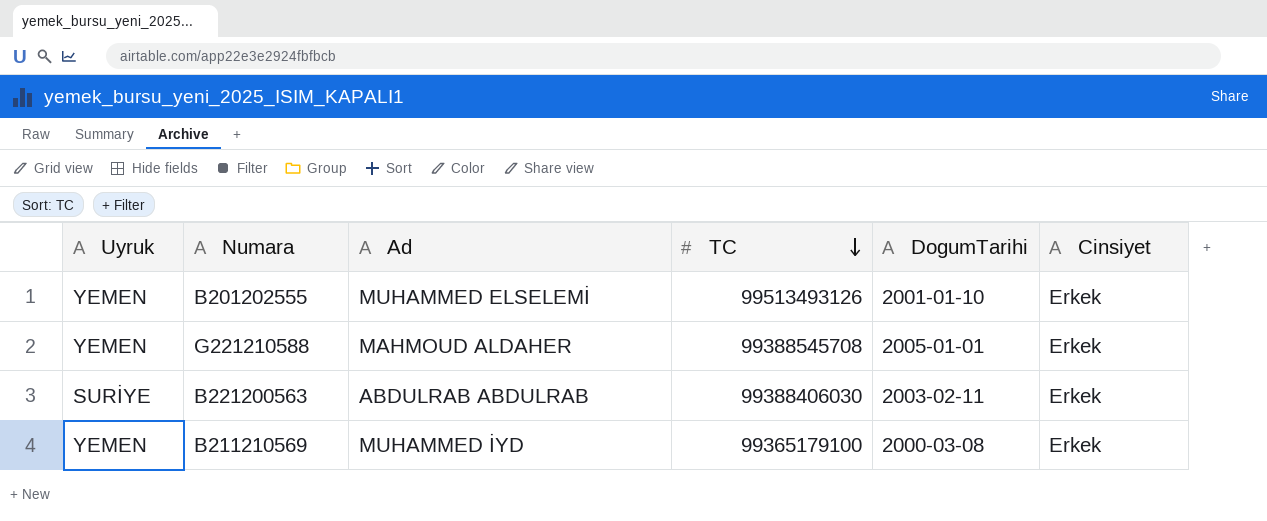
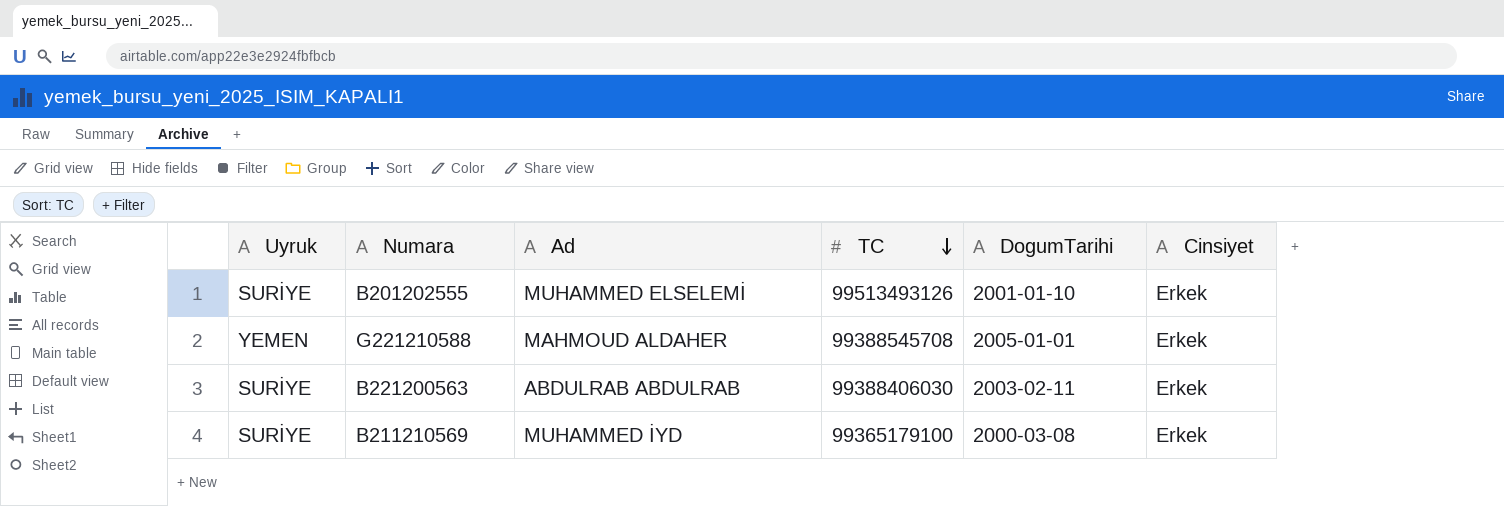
B201202555 | Uyruk: YEMEN -> SURİYE
B211210569 | Uyruk: YEMEN -> SURİYE

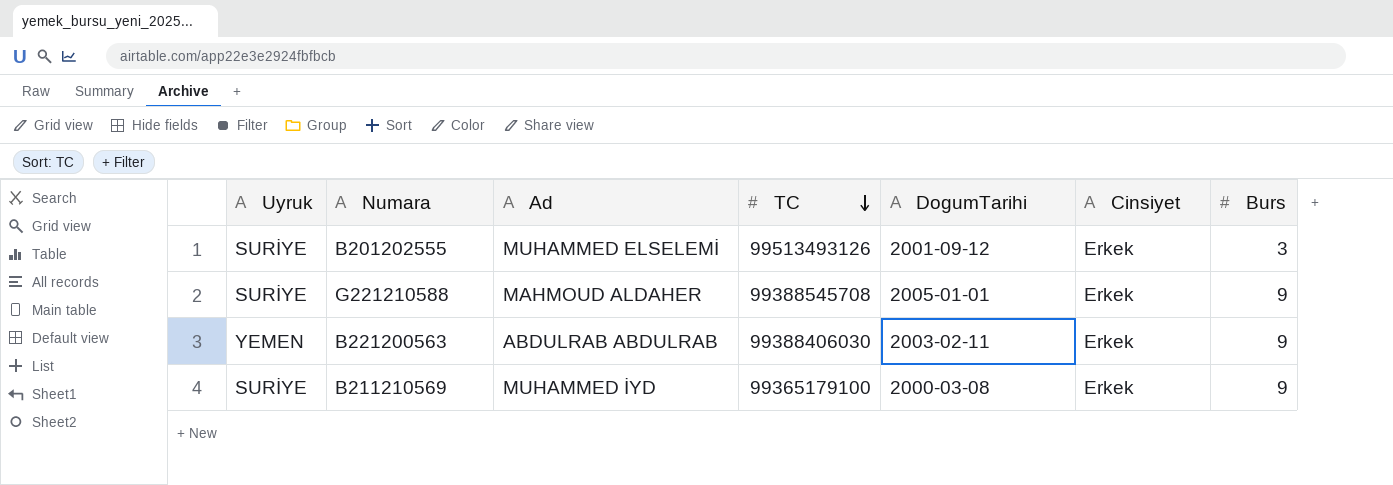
column Burs | position: none -> 7
B201202555 | DogumTarihi: 2001-01-10 -> 2001-09-12
G221210588 | Uyruk: YEMEN -> SURİYE
B221200563 | Uyruk: SURİYE -> YEMEN

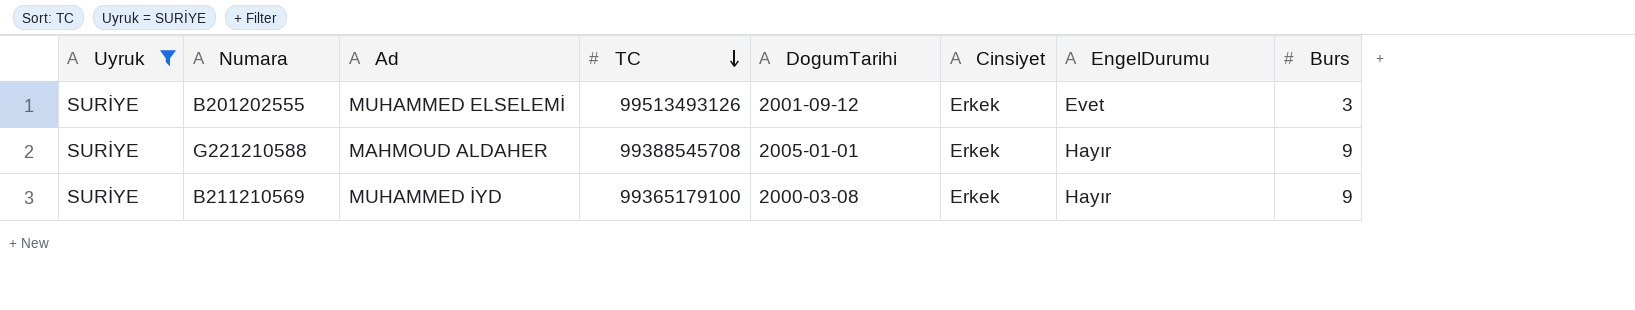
filter: none -> Uyruk = SURİYE
column EngelDurumu | position: none -> 7

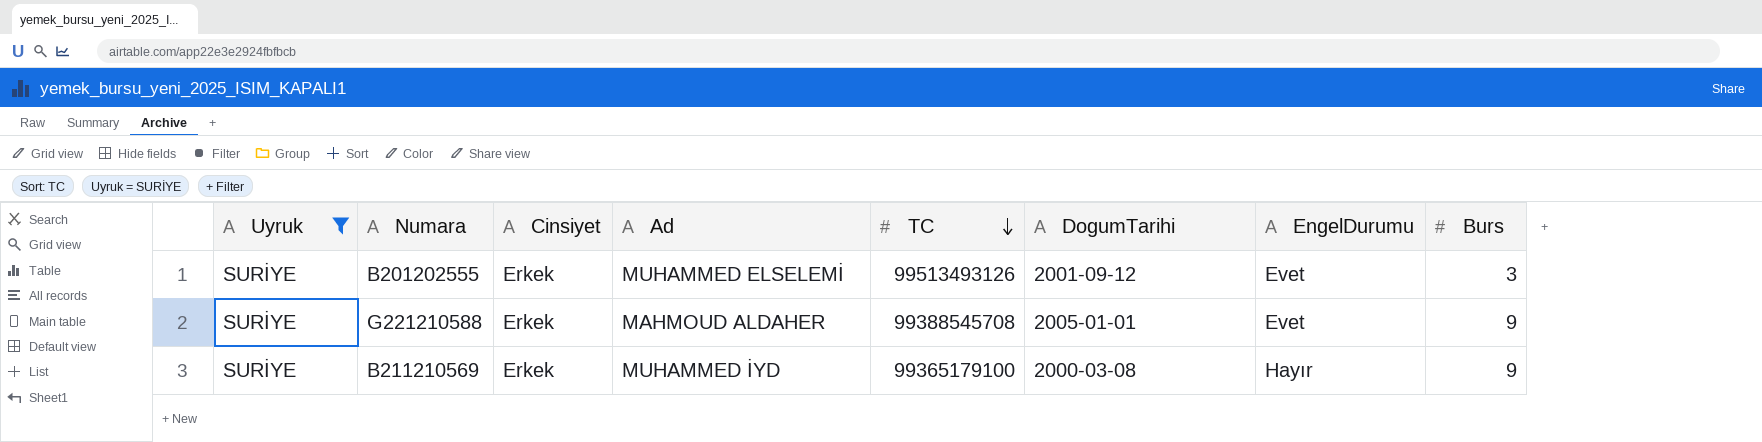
column Cinsiyet | position: 6 -> 3
G221210588 | EngelDurumu: Hayır -> Evet

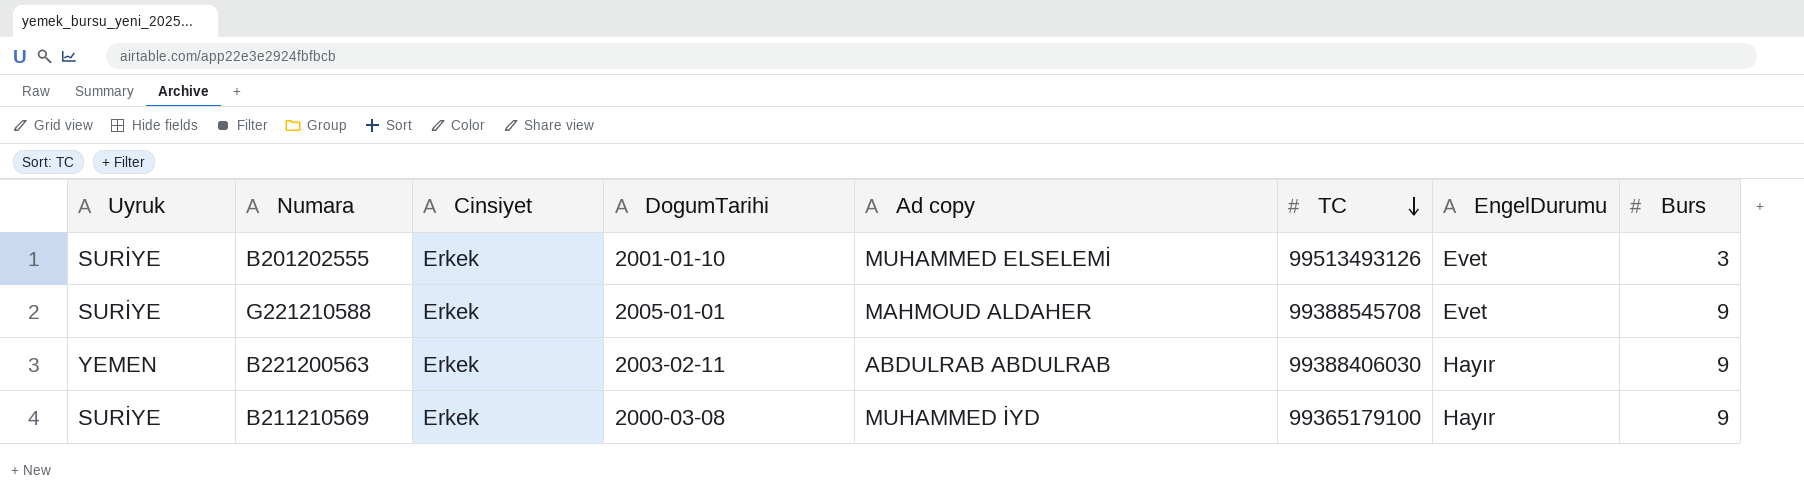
filter: Uyruk = SURİYE -> none
column DogumTarihi | position: 6 -> 4
column name: Ad -> Ad copy
B201202555 | DogumTarihi: 2001-09-12 -> 2001-01-10

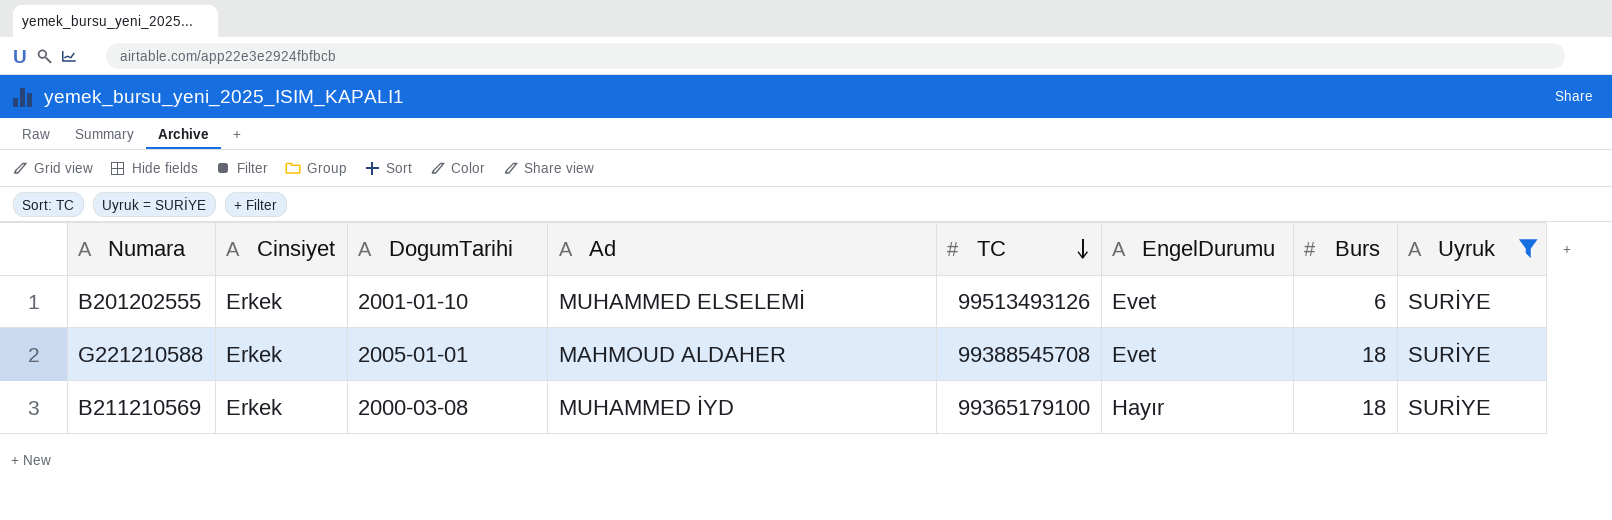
filter: none -> Uyruk = SURİYE
column name: Ad copy -> Ad
column Uyruk | position: 1 -> 8
B201202555 | Burs: 3 -> 6
G221210588 | Burs: 9 -> 18
B211210569 | Burs: 9 -> 18

